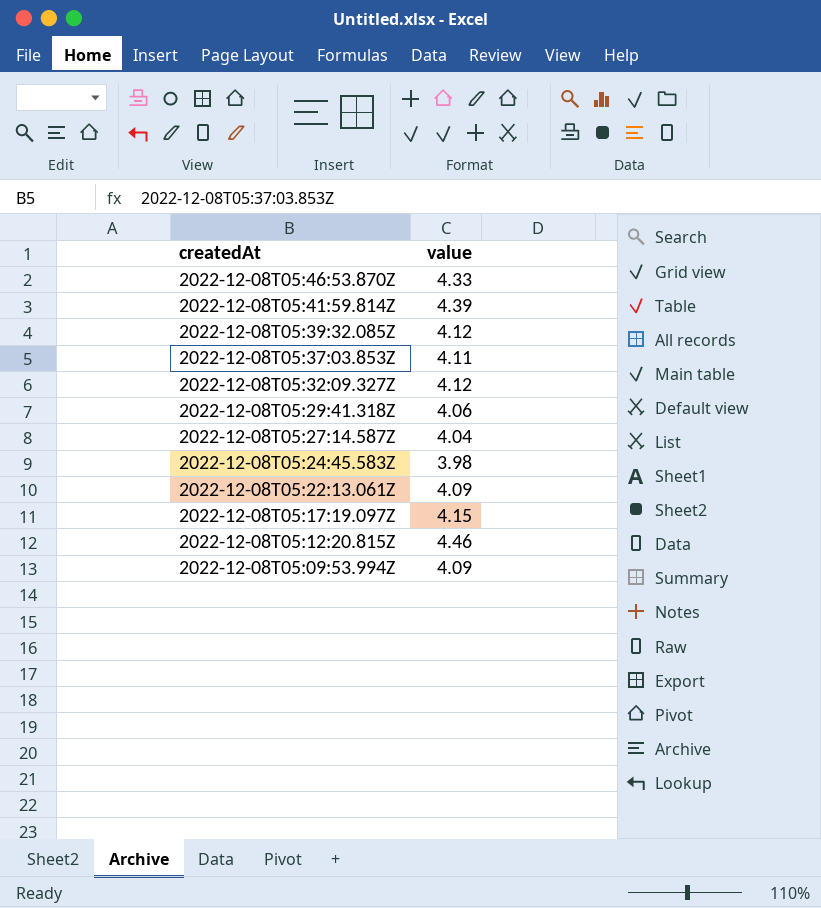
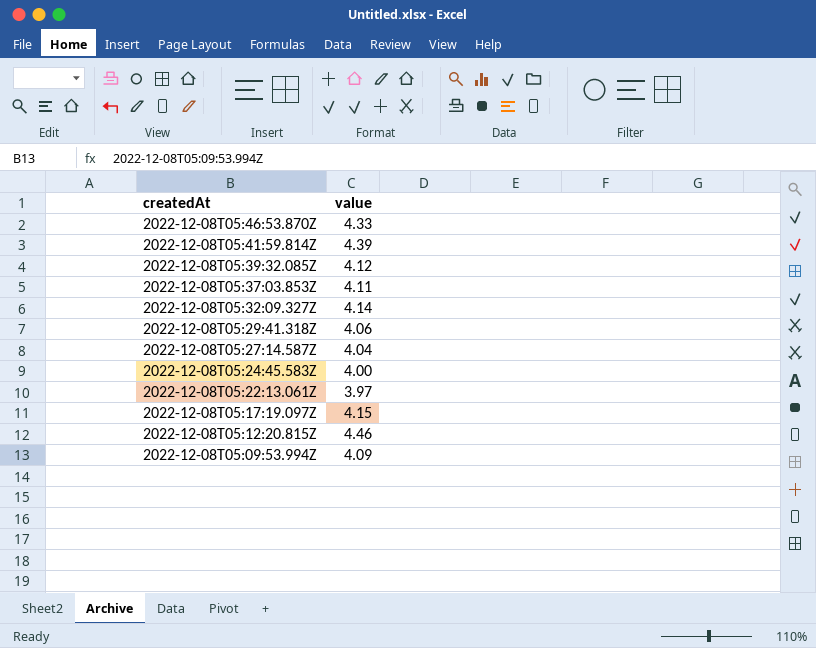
2022-12-08T05:32:09.327Z | value: 4.12 -> 4.14
2022-12-08T05:24:45.583Z | value: 3.98 -> 4.00
2022-12-08T05:22:13.061Z | value: 4.09 -> 3.97

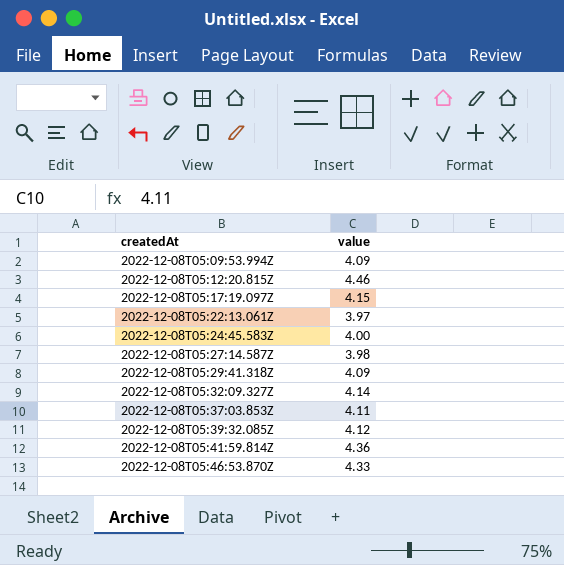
row order: createdAt descending -> createdAt ascending
2022-12-08T05:27:14.587Z | value: 4.04 -> 3.98
2022-12-08T05:29:41.318Z | value: 4.06 -> 4.09
2022-12-08T05:41:59.814Z | value: 4.39 -> 4.36

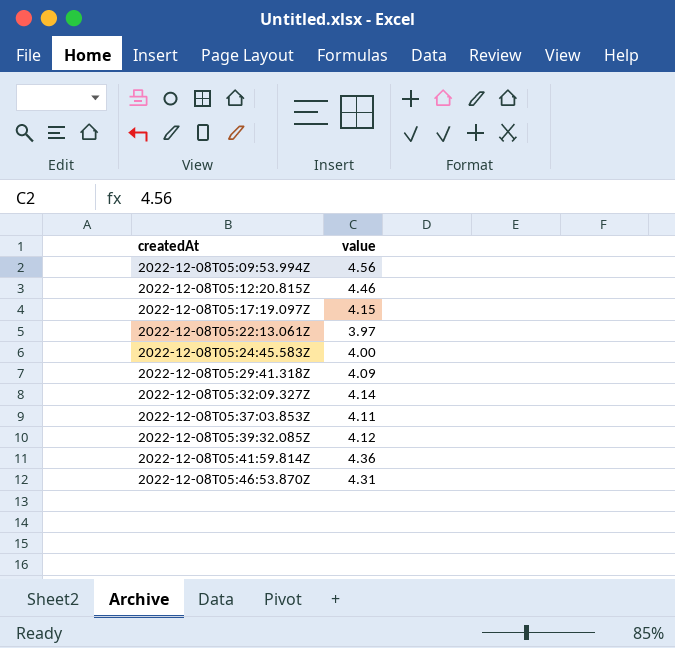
row 2022-12-08T05:27:14.587Z: 3.98 -> none
2022-12-08T05:09:53.994Z | value: 4.09 -> 4.56
2022-12-08T05:46:53.870Z | value: 4.33 -> 4.31

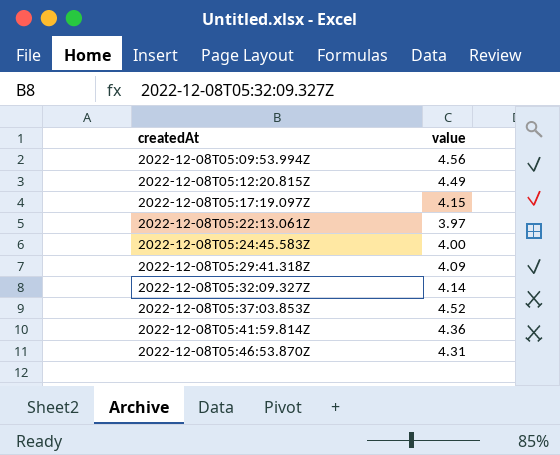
row 2022-12-08T05:39:32.085Z: 4.12 -> none
2022-12-08T05:12:20.815Z | value: 4.46 -> 4.49
2022-12-08T05:37:03.853Z | value: 4.11 -> 4.52

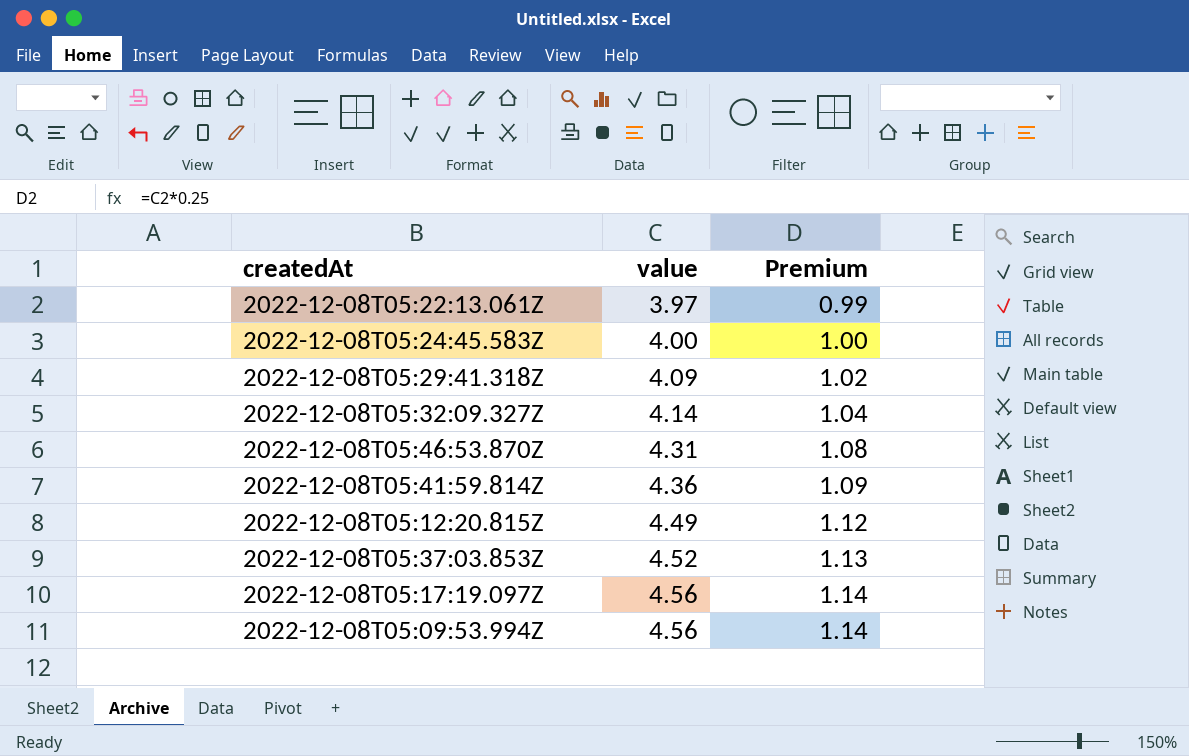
row order: createdAt ascending -> value ascending
column Premium | formula: none -> [value] * 0.25
2022-12-08T05:17:19.097Z | value: 4.15 -> 4.56

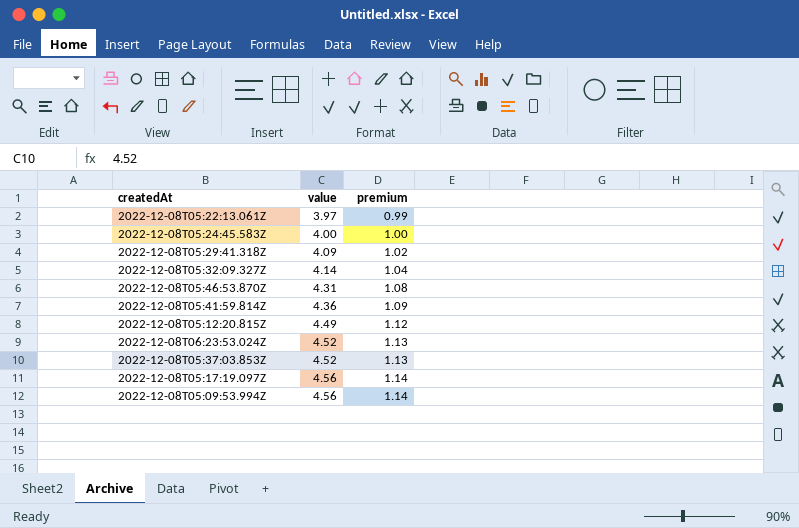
column name: Premium -> premium
row 2022-12-08T06:23:53.024Z: none -> 4.52 | 1.13

